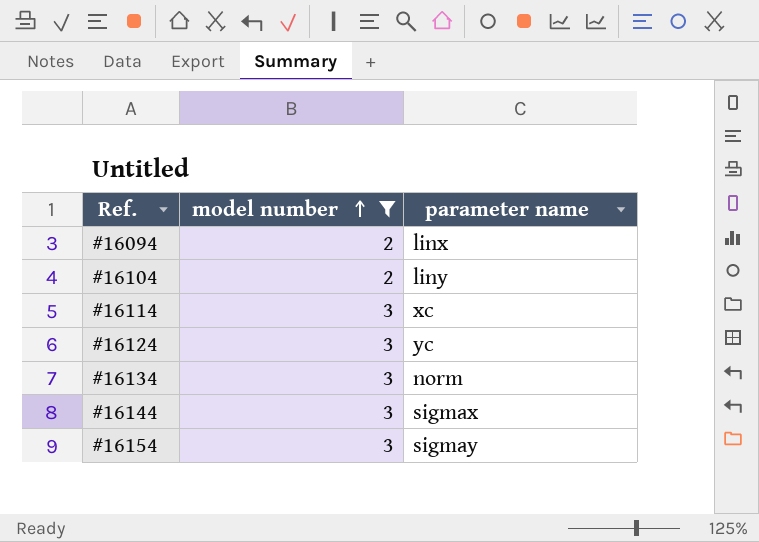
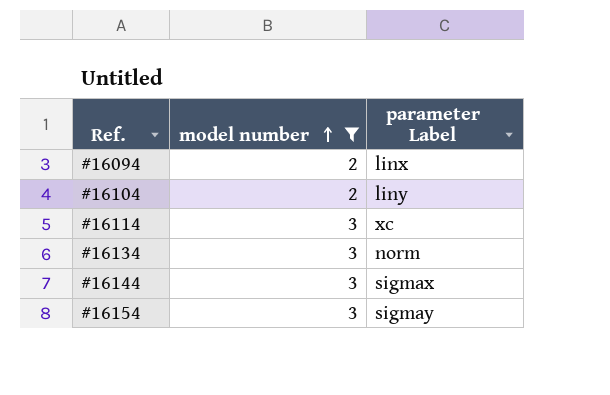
column name: parameter name -> parameter Label
row #16124: 3 | yc -> none

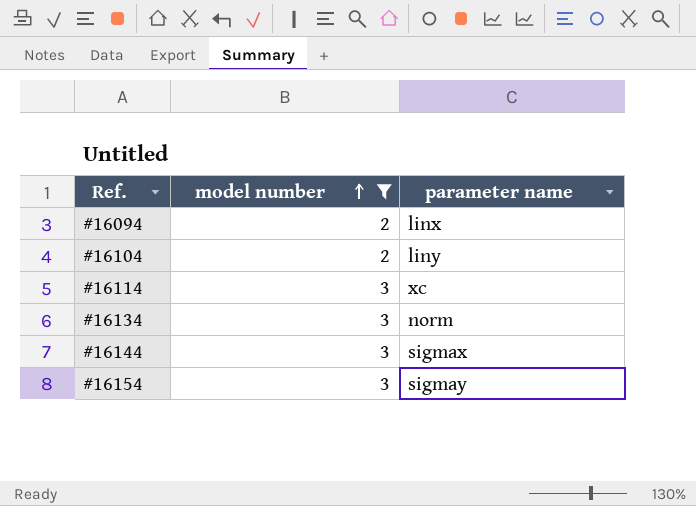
column name: parameter Label -> parameter name

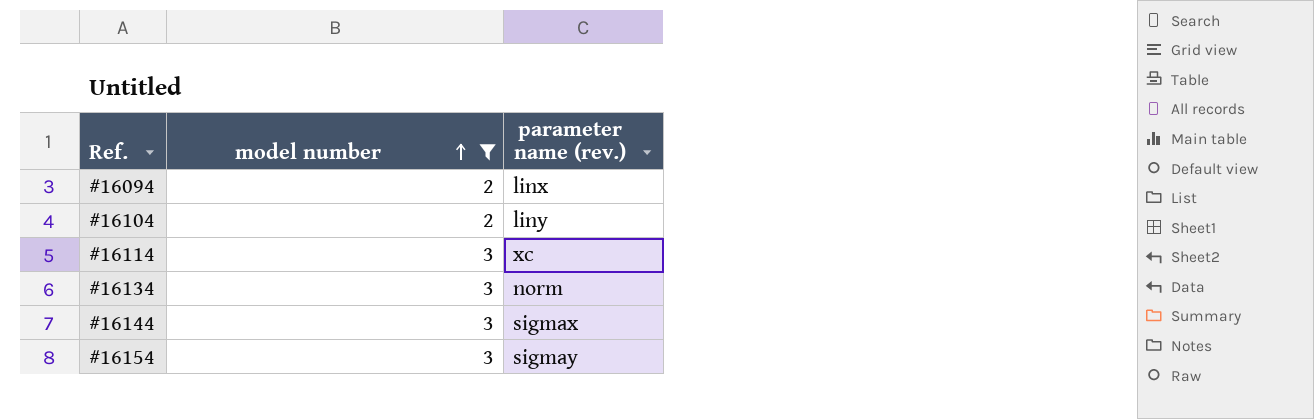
column name: parameter name -> parameter name (rev.)

